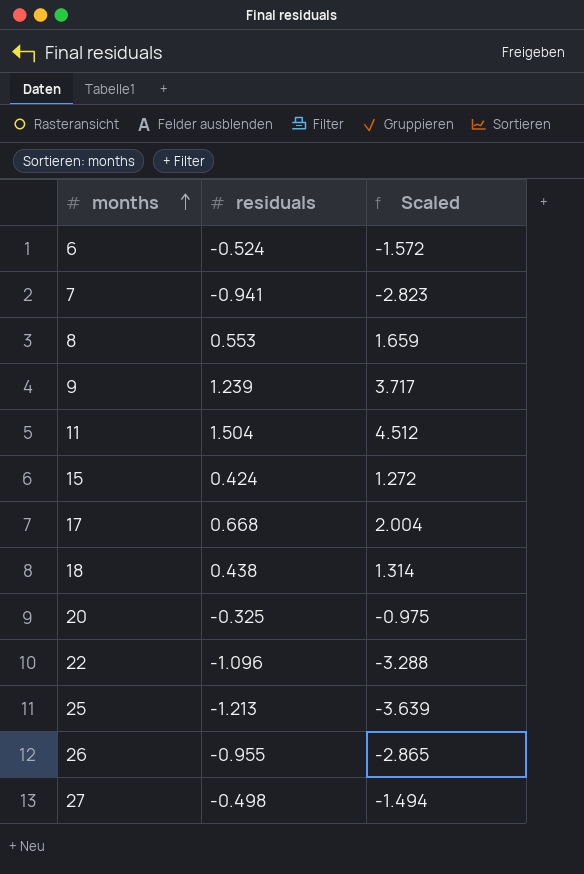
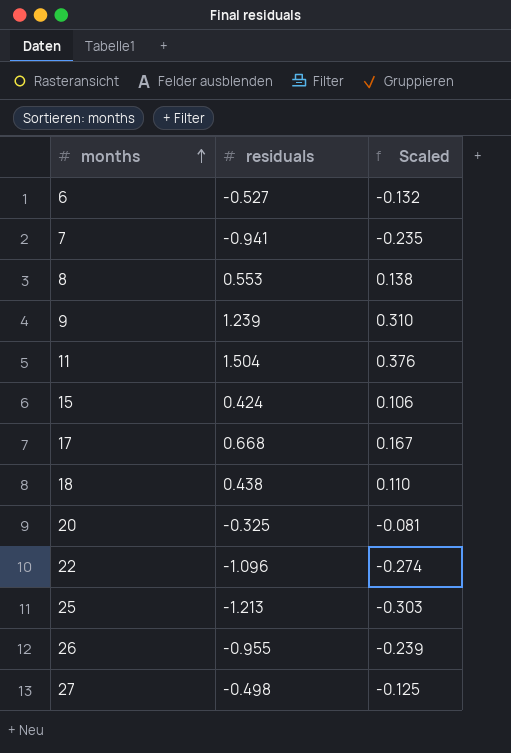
column Scaled | formula: [residuals] * 3 -> [residuals] * 0.25
6 | residuals: -0.524 -> -0.527

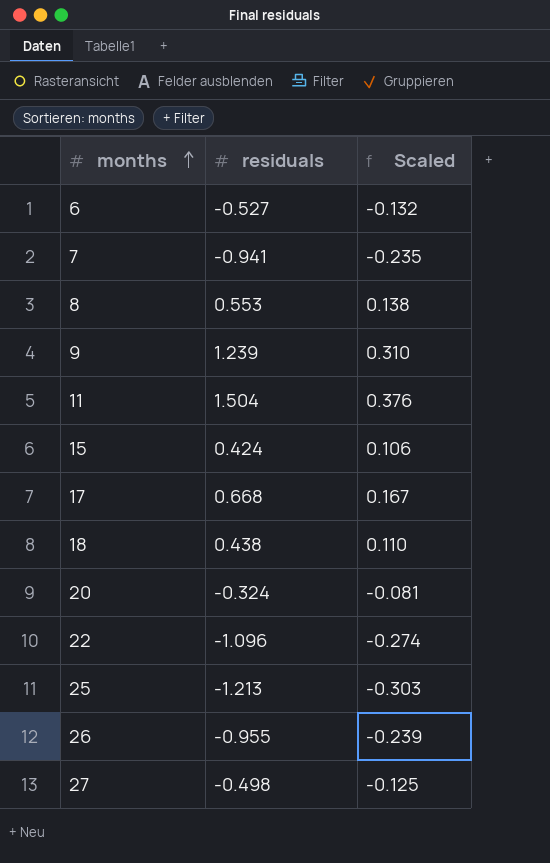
20 | residuals: -0.325 -> -0.324

